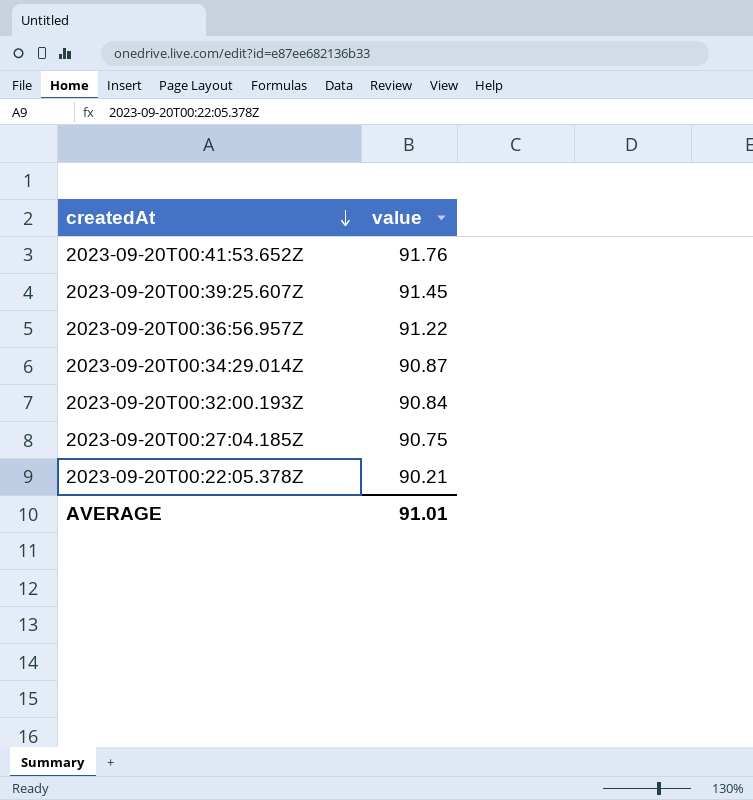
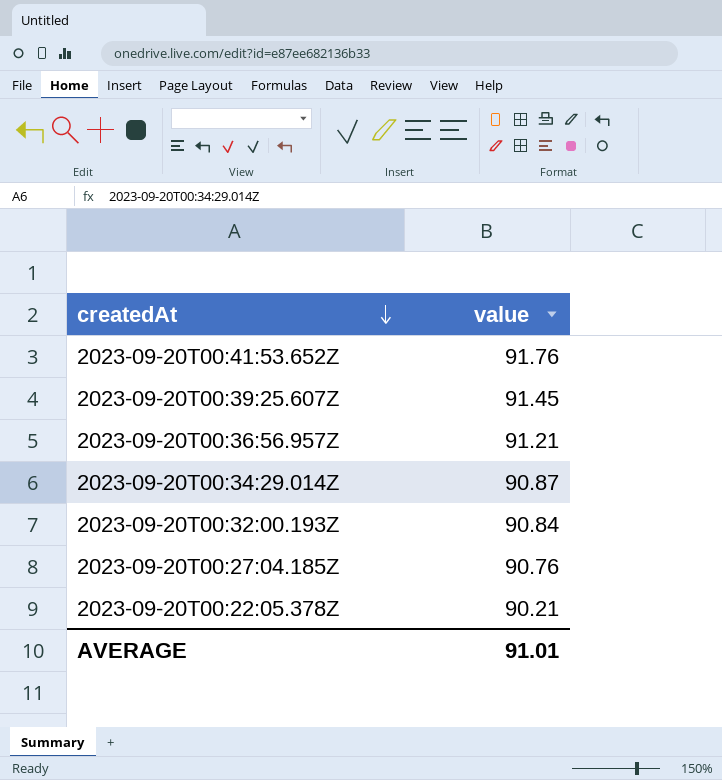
2023-09-20T00:36:56.957Z | value: 91.22 -> 91.21
2023-09-20T00:27:04.185Z | value: 90.75 -> 90.76

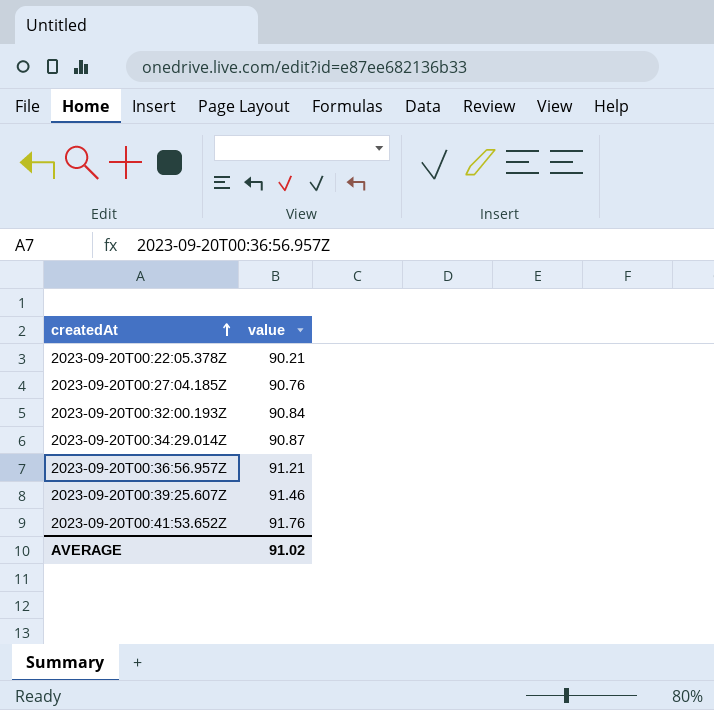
row order: createdAt descending -> createdAt ascending
2023-09-20T00:39:25.607Z | value: 91.45 -> 91.46
AVERAGE | value: 91.01 -> 91.02

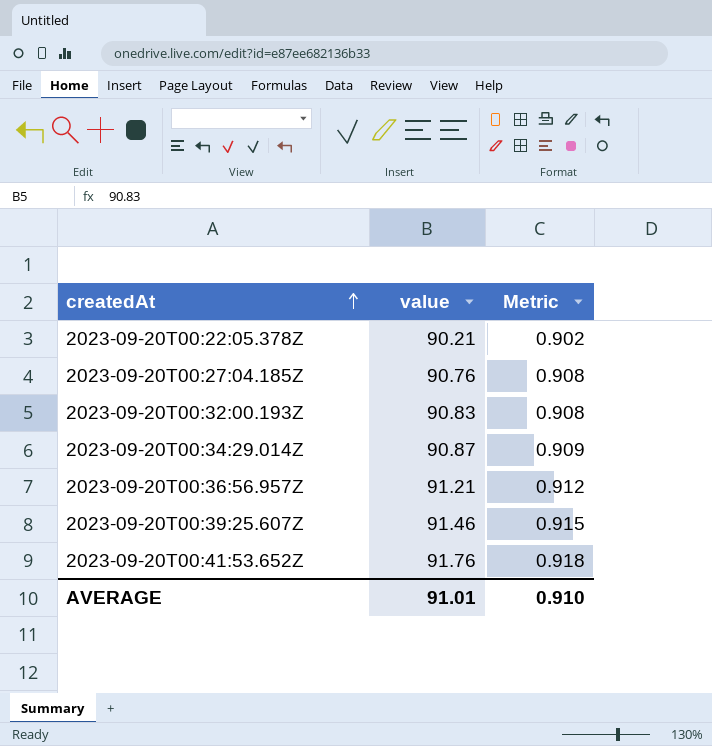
column Metric | formula: none -> [value] * 0.01
2023-09-20T00:32:00.193Z | value: 90.84 -> 90.83
AVERAGE | value: 91.02 -> 91.01

